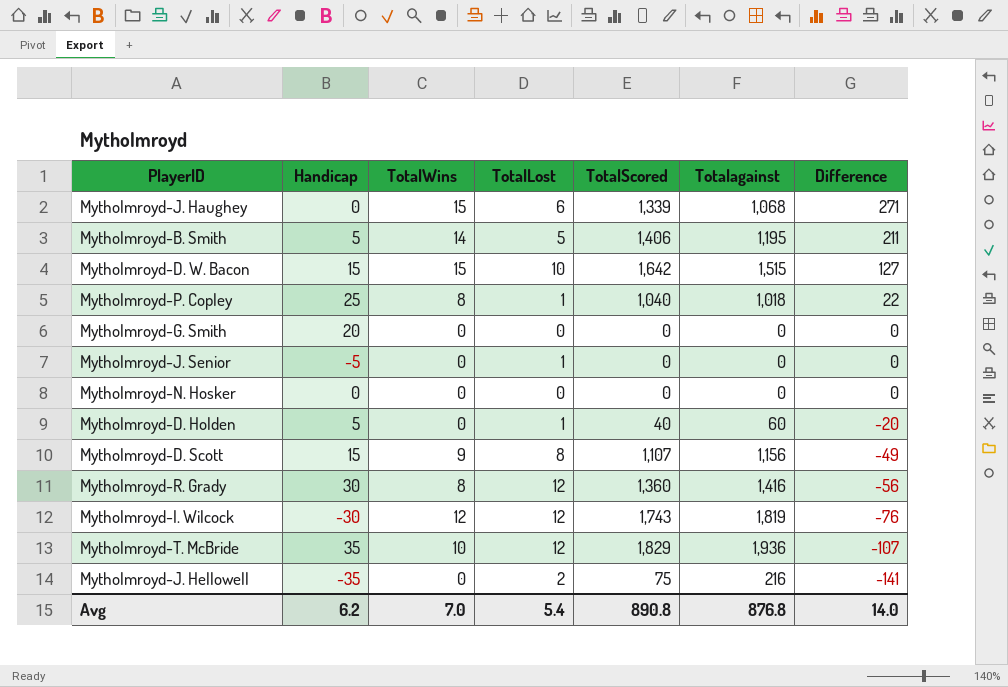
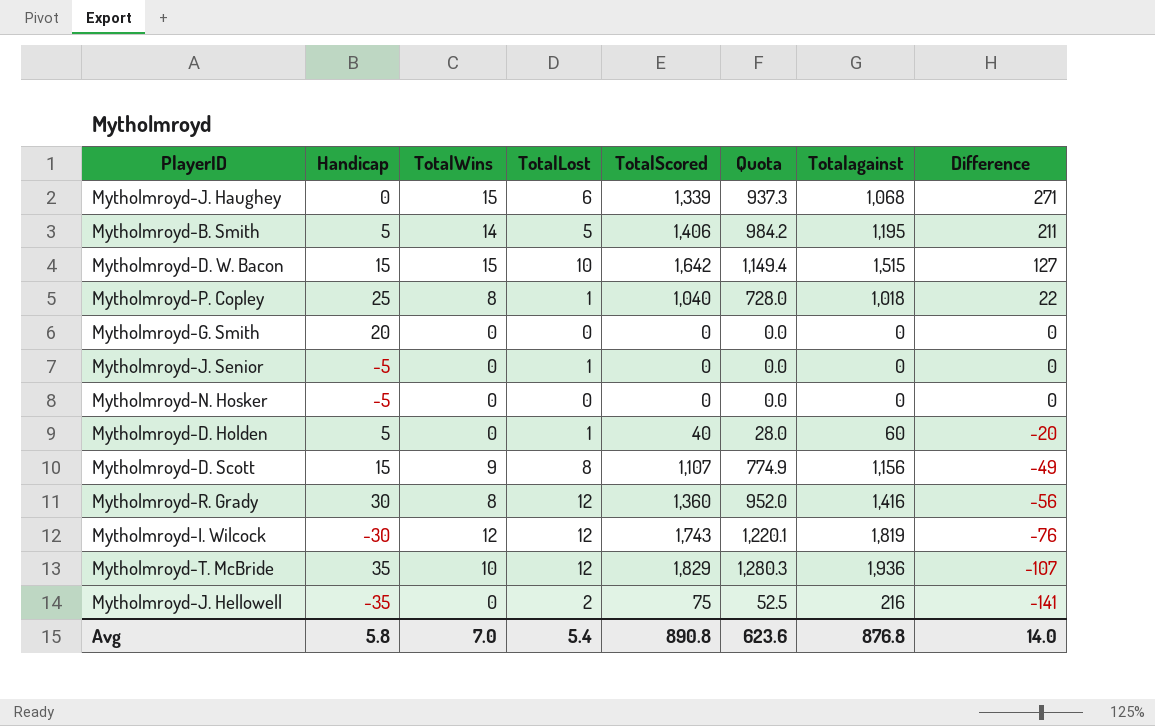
column Quota | formula: none -> [TotalScored] * 0.7
Mytholmroyd-N. Hosker | Handicap: 0 -> -5
Avg | Handicap: 6.2 -> 5.8

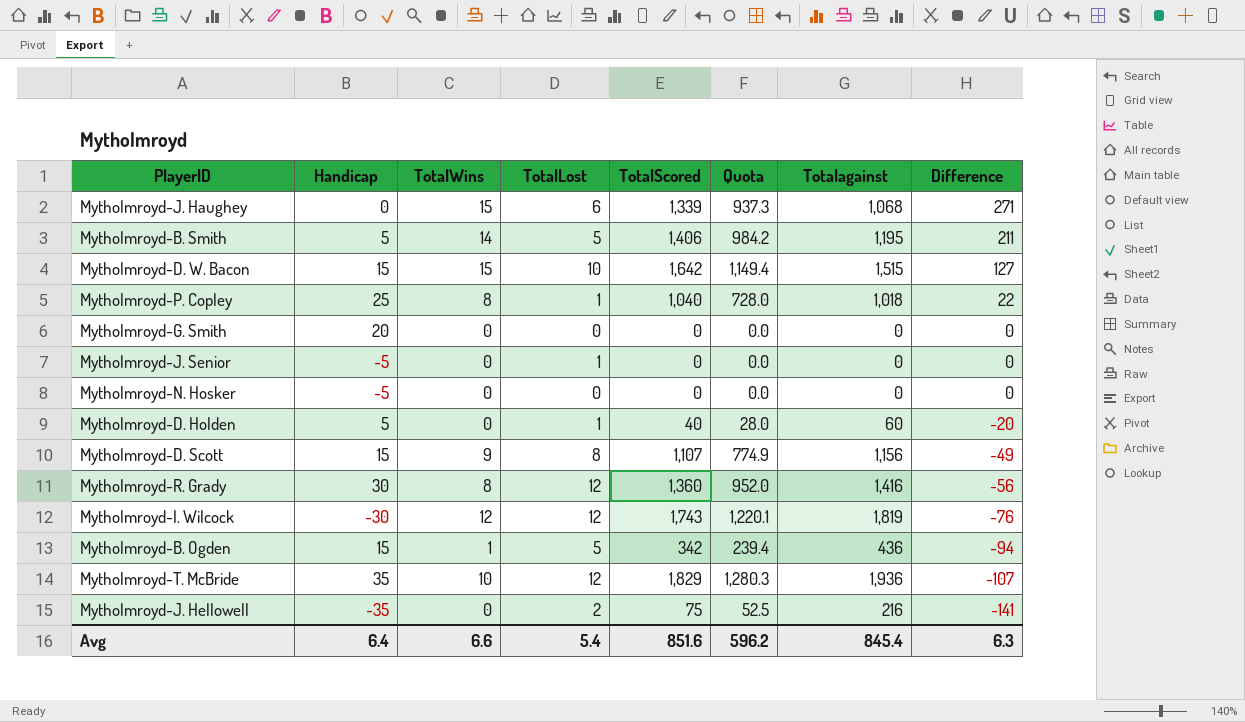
row Mytholmroyd-B. Ogden: none -> 15 | 1 | 5 | 342 | 239.4 | 436 | -94
Avg | Handicap: 5.8 -> 6.4
Avg | TotalWins: 7.0 -> 6.6
Avg | TotalScored: 890.8 -> 851.6
Avg | Quota: 623.6 -> 596.2
Avg | Totalagainst: 876.8 -> 845.4
Avg | Difference: 14.0 -> 6.3

